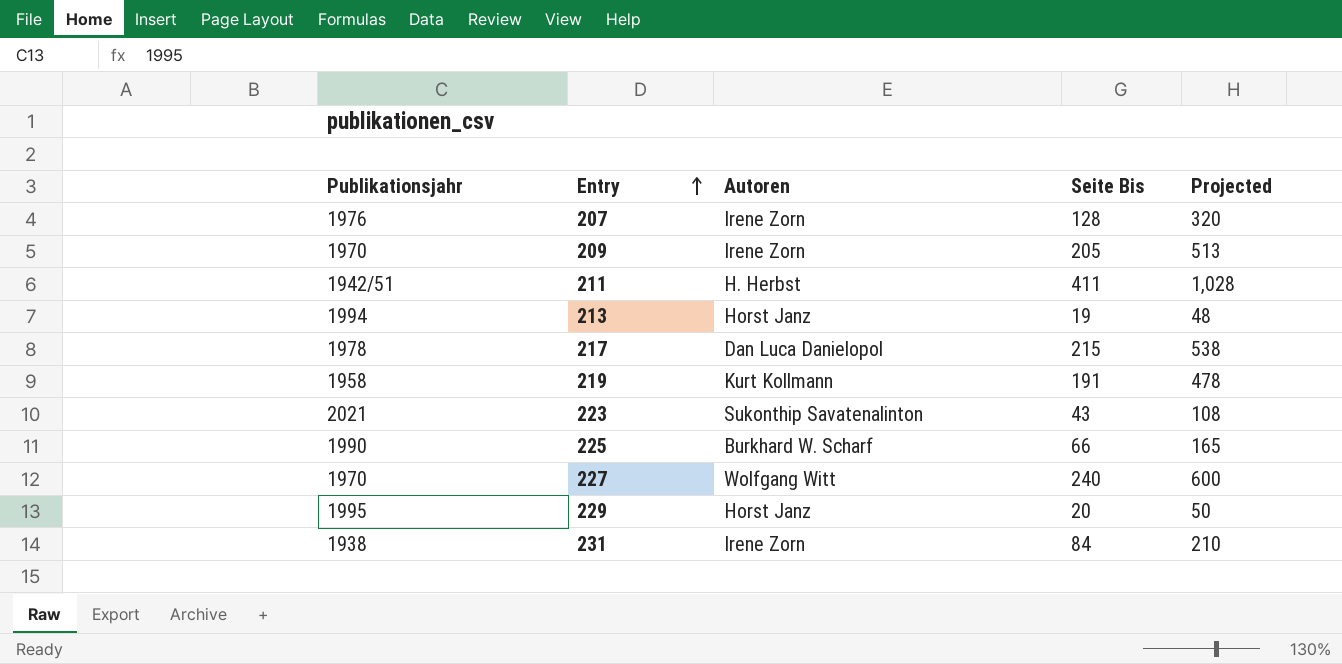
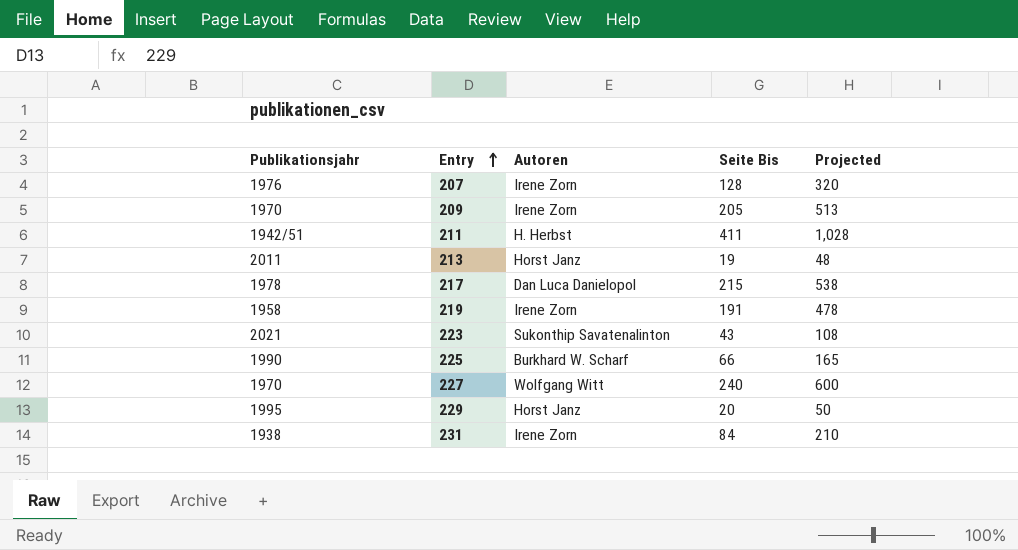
213 | Publikationsjahr: 1994 -> 2011
219 | Autoren: Kurt Kollmann -> Irene Zorn

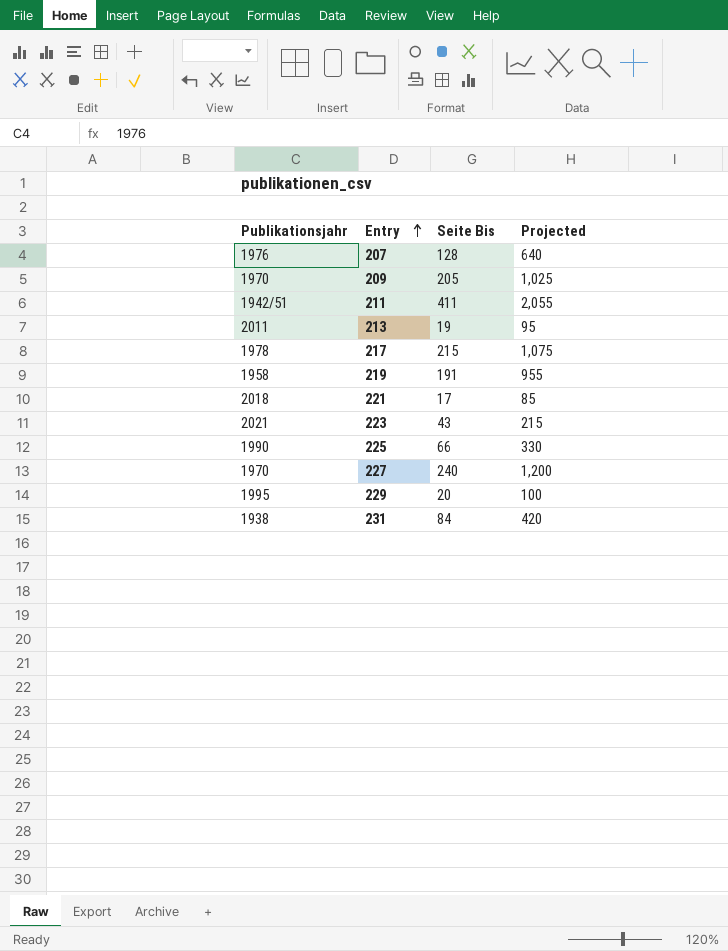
column Autoren | position: 3 -> none
column Projected | formula: [Seite Bis] * 2.5 -> [Seite Bis] * 5
row 221: none -> 2018 | 17 | 85

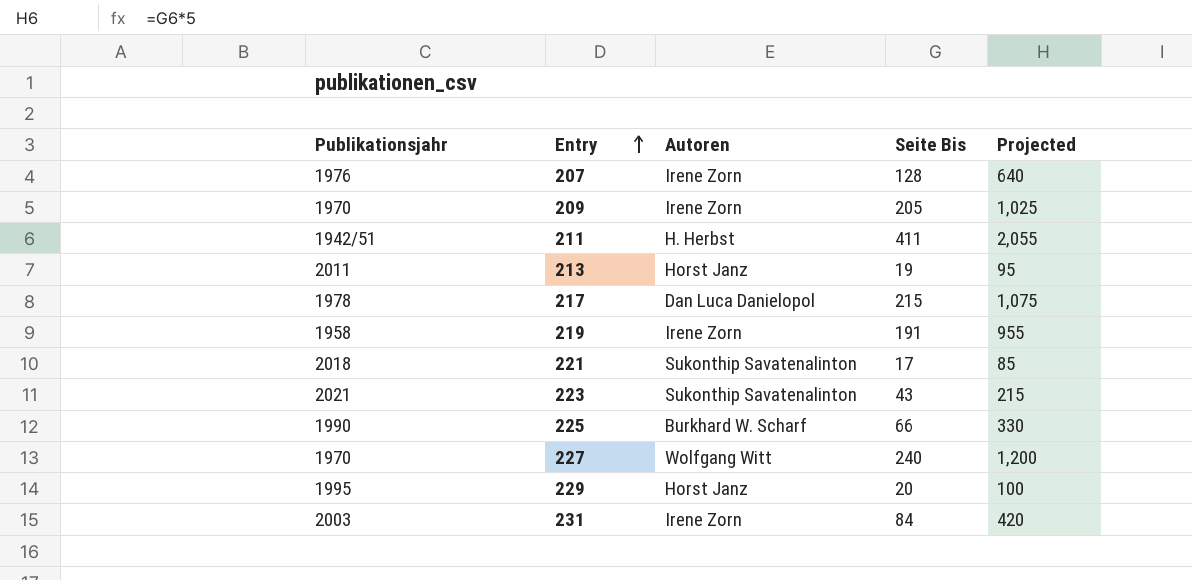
column Autoren | position: none -> 3
231 | Publikationsjahr: 1938 -> 2003

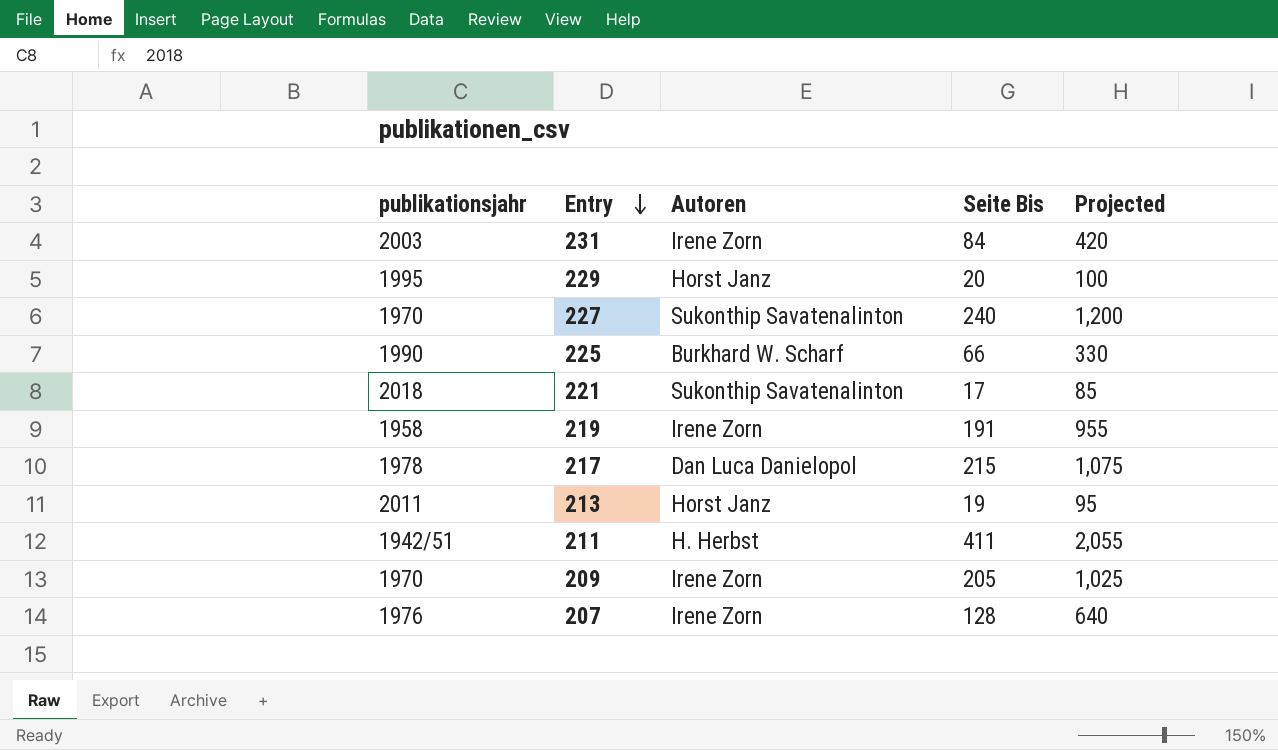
row order: Entry ascending -> Entry descending
column name: Publikationsjahr -> publikationsjahr
row 223: 2021 | Sukonthip Savatenalinton | 43 | 215 -> none
227 | Autoren: Wolfgang Witt -> Sukonthip Savatenalinton

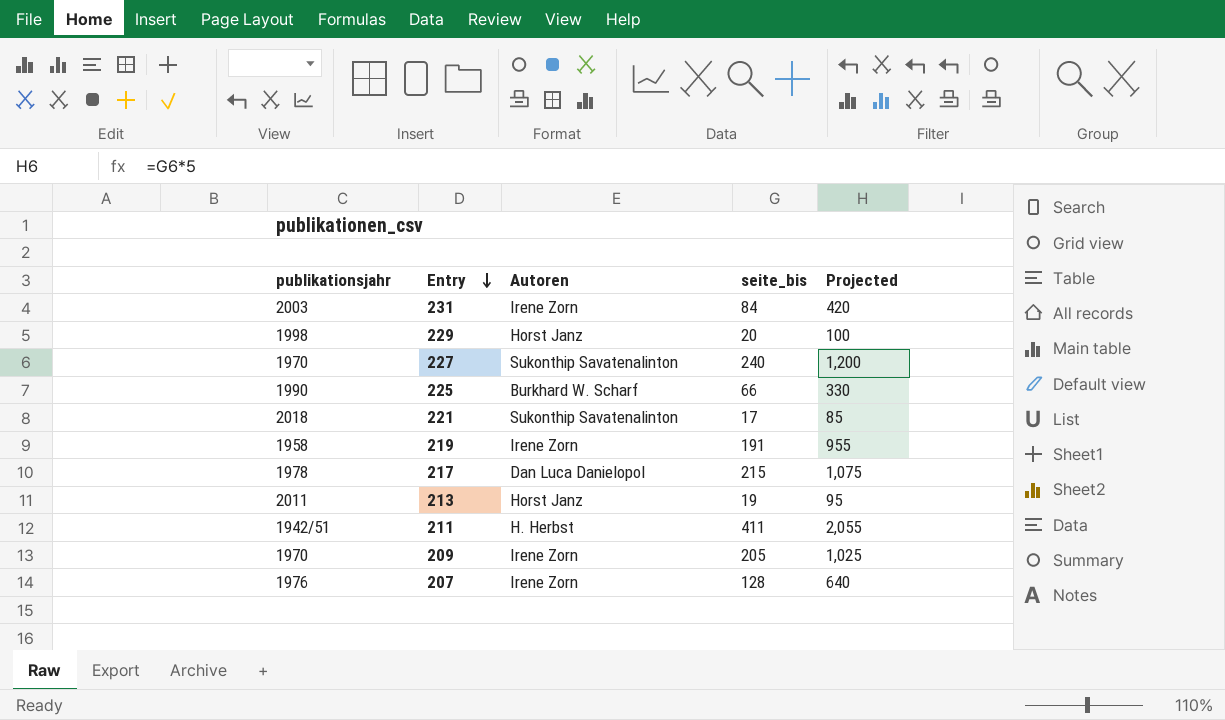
column name: Seite Bis -> seite_bis
229 | publikationsjahr: 1995 -> 1998

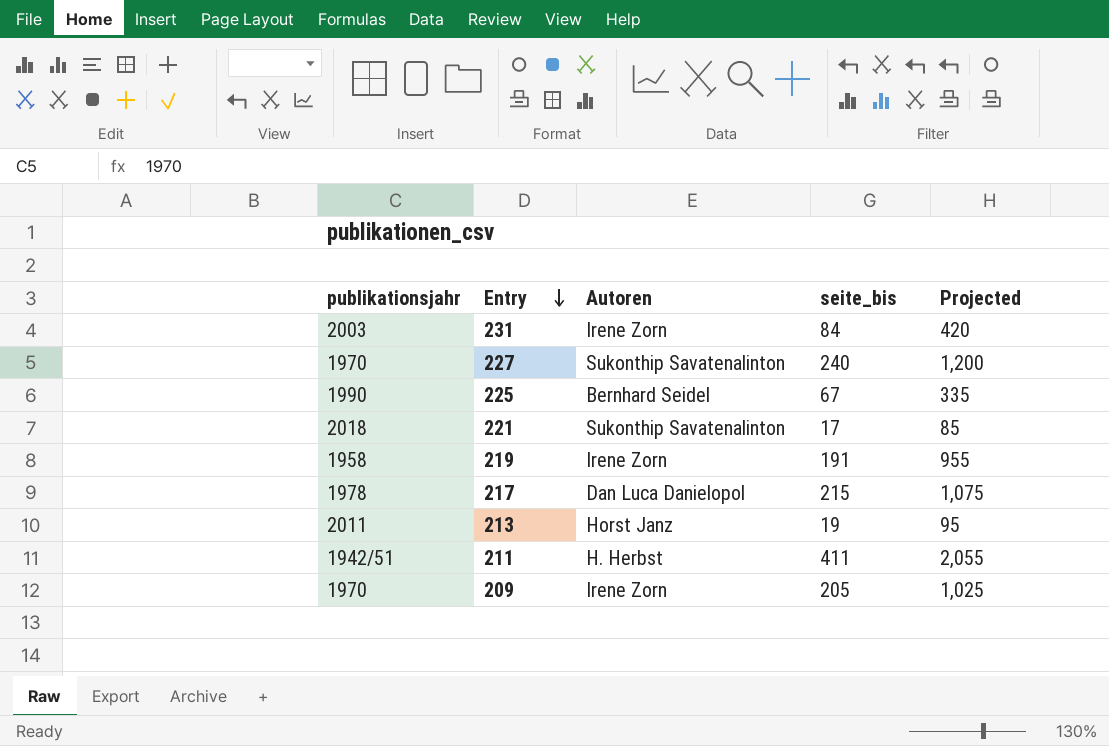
row 229: 1998 | Horst Janz | 20 | 100 -> none
row 207: 1976 | Irene Zorn | 128 | 640 -> none
225 | Autoren: Burkhard W. Scharf -> Bernhard Seidel
225 | seite_bis: 66 -> 67
225 | Projected: 330 -> 335

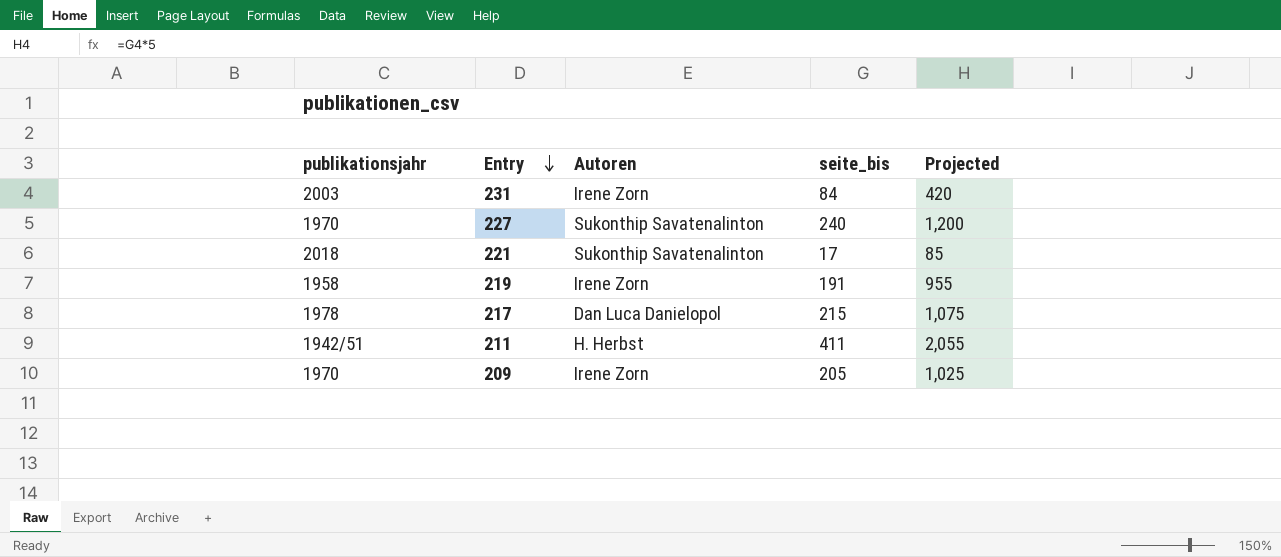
row 225: 1990 | Bernhard Seidel | 67 | 335 -> none
row 213: 2011 | Horst Janz | 19 | 95 -> none

